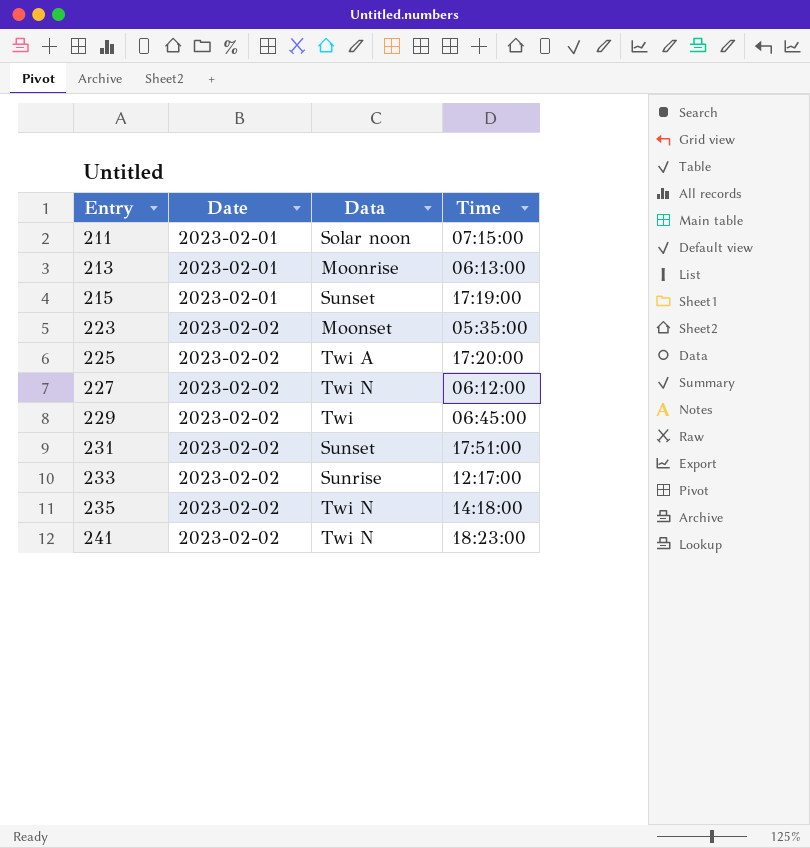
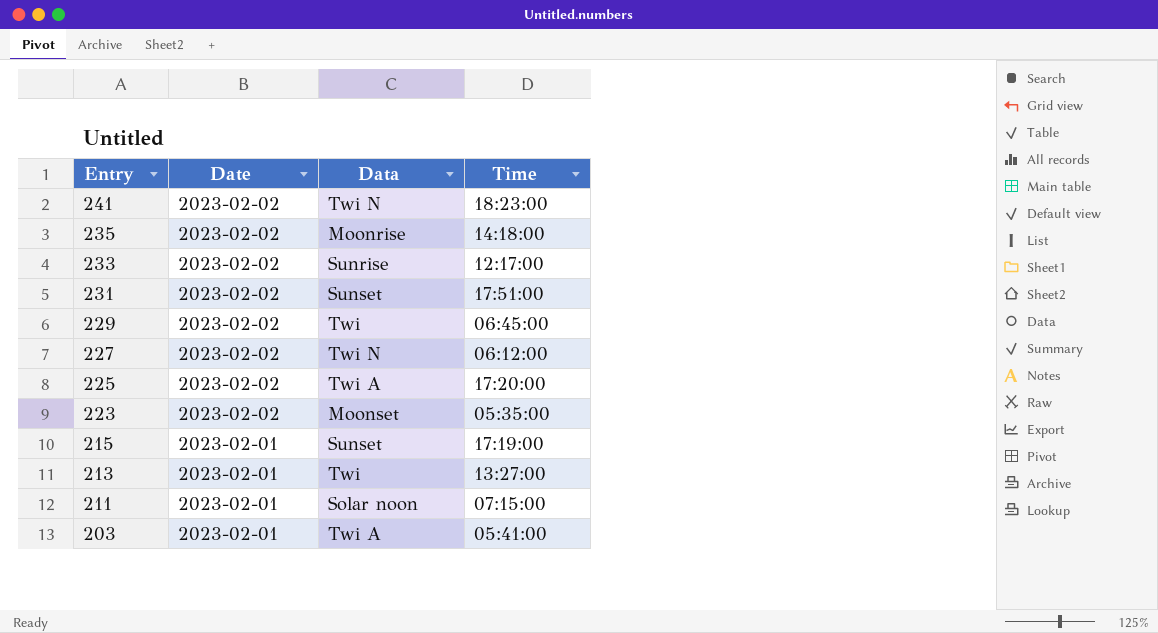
row order: Entry ascending -> Entry descending
235 | Data: Twi N -> Moonrise
213 | Data: Moonrise -> Twi
213 | Time: 06:13:00 -> 13:27:00
row 203: none -> 2023-02-01 | Twi A | 05:41:00

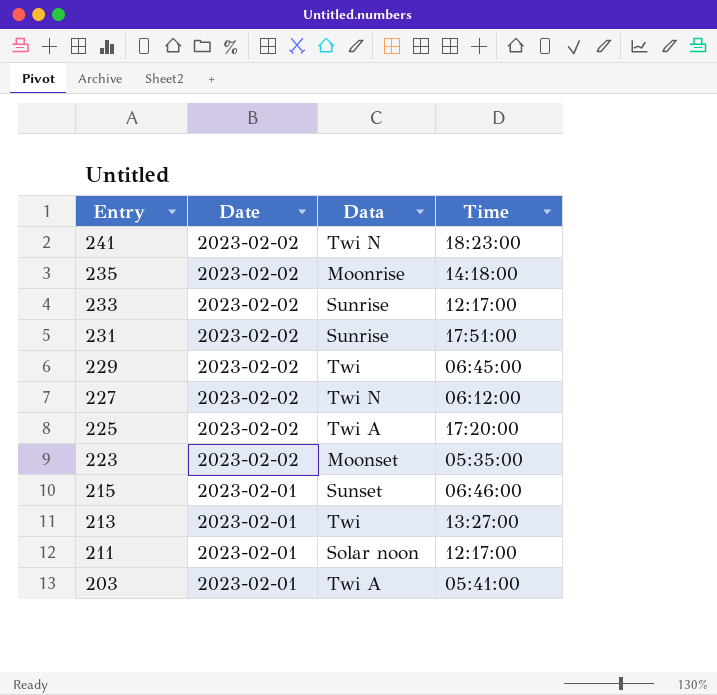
231 | Data: Sunset -> Sunrise
215 | Time: 17:19:00 -> 06:46:00
211 | Time: 07:15:00 -> 12:17:00

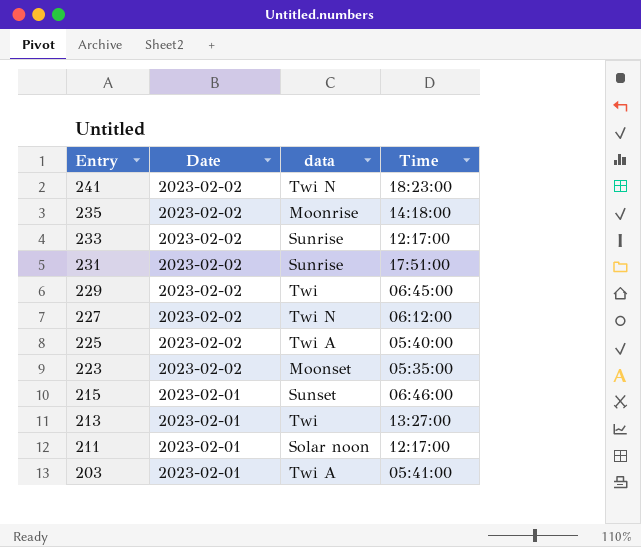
column name: Data -> data
225 | Time: 17:20:00 -> 05:40:00

